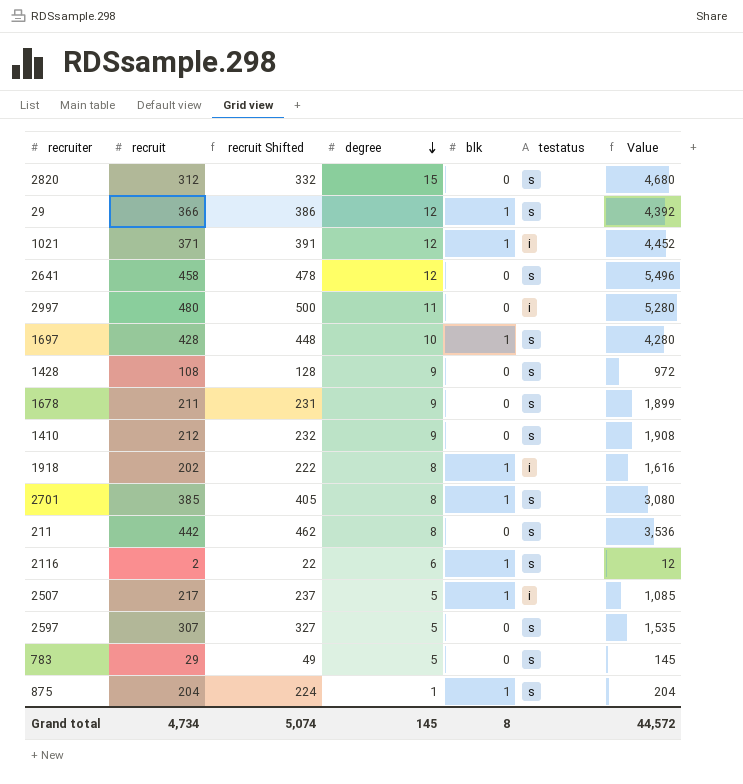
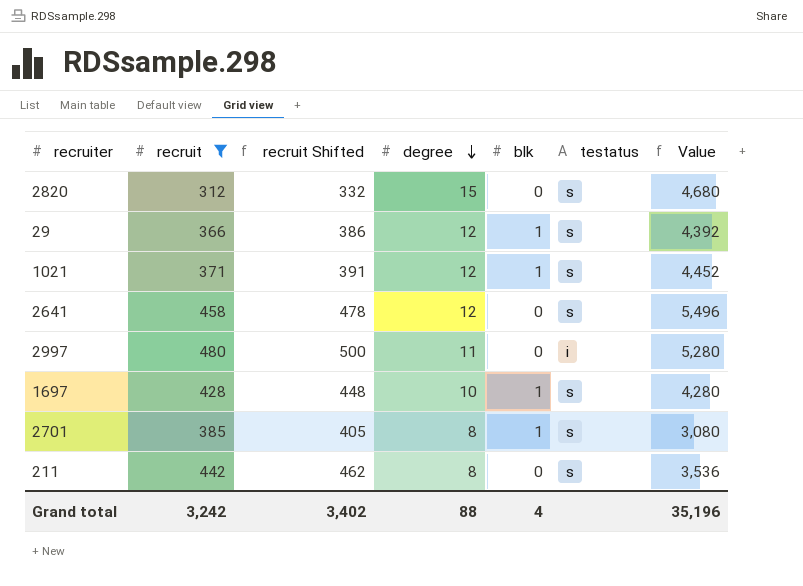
filter: none -> recruit >= 312
1021 | testatus: i -> s
Grand total | recruit: 4,734 -> 3,242
Grand total | recruit Shifted: 5,074 -> 3,402
Grand total | degree: 145 -> 88
Grand total | blk: 8 -> 4
Grand total | Value: 44,572 -> 35,196

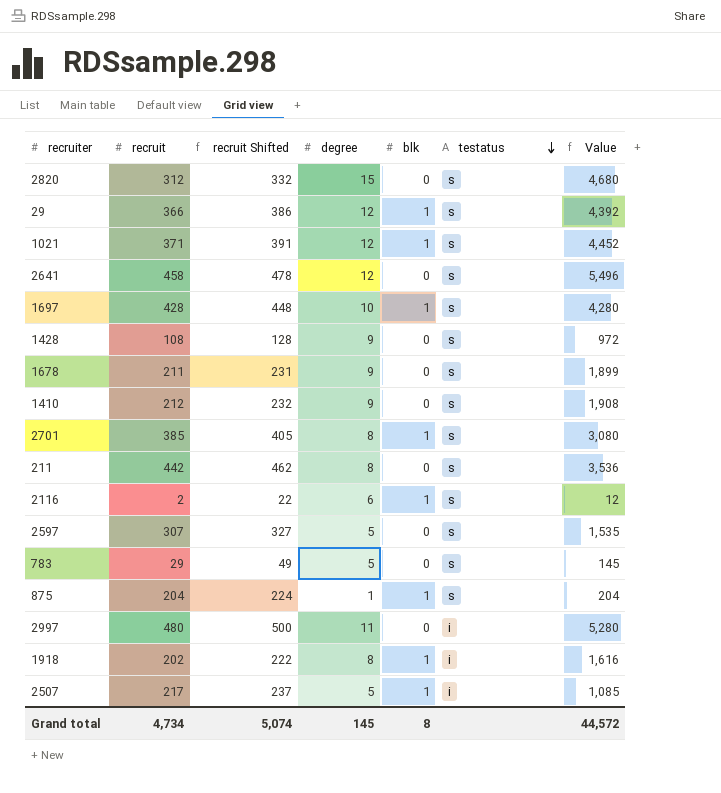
filter: recruit >= 312 -> none
row order: degree descending -> testatus descending
Grand total | recruit: 3,242 -> 4,734
Grand total | recruit Shifted: 3,402 -> 5,074
Grand total | degree: 88 -> 145
Grand total | blk: 4 -> 8
Grand total | Value: 35,196 -> 44,572

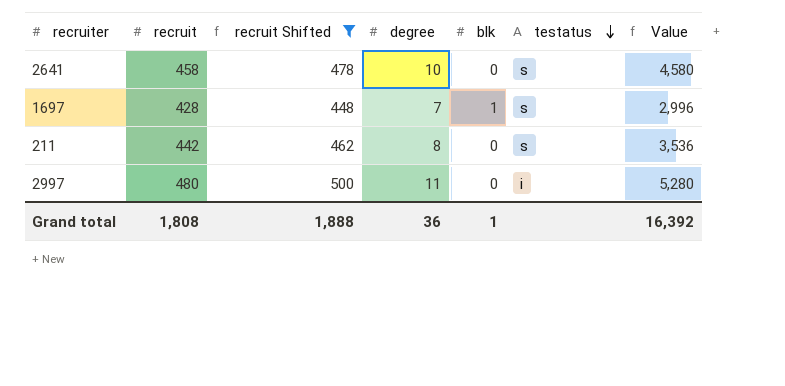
filter: none -> recruit Shifted >= 448
2641 | degree: 12 -> 10
2641 | Value: 5,496 -> 4,580
1697 | degree: 10 -> 7
1697 | Value: 4,280 -> 2,996
Grand total | recruit: 4,734 -> 1,808
Grand total | recruit Shifted: 5,074 -> 1,888
Grand total | degree: 145 -> 36
Grand total | blk: 8 -> 1
Grand total | Value: 44,572 -> 16,392

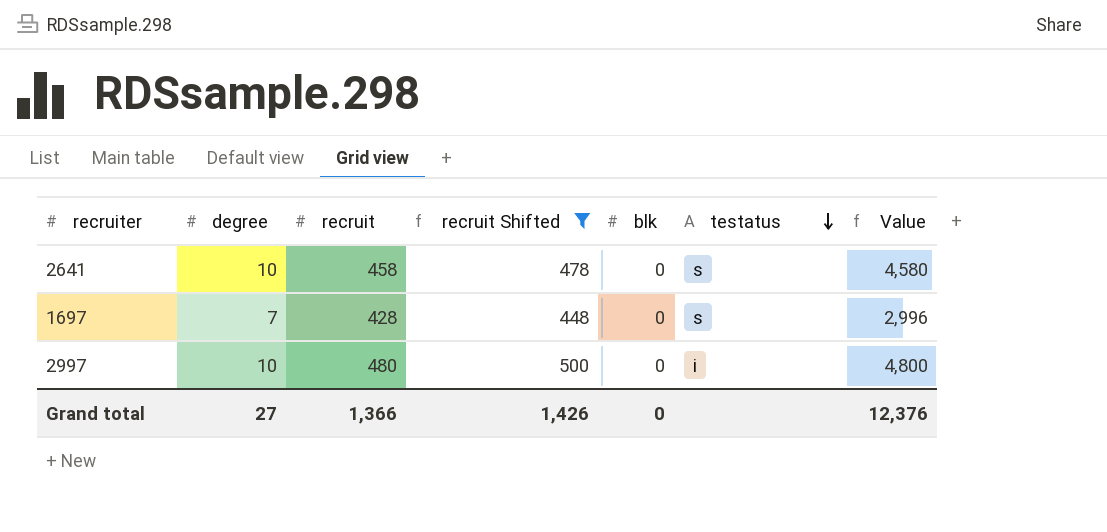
column degree | position: 4 -> 2
row 211: 442 | 462 | 8 | 0 | s | 3,536 -> none
1697 | blk: 1 -> 0
2997 | degree: 11 -> 10
2997 | Value: 5,280 -> 4,800
Grand total | degree: 36 -> 27
Grand total | recruit: 1,808 -> 1,366
Grand total | recruit Shifted: 1,888 -> 1,426
Grand total | blk: 1 -> 0
Grand total | Value: 16,392 -> 12,376

